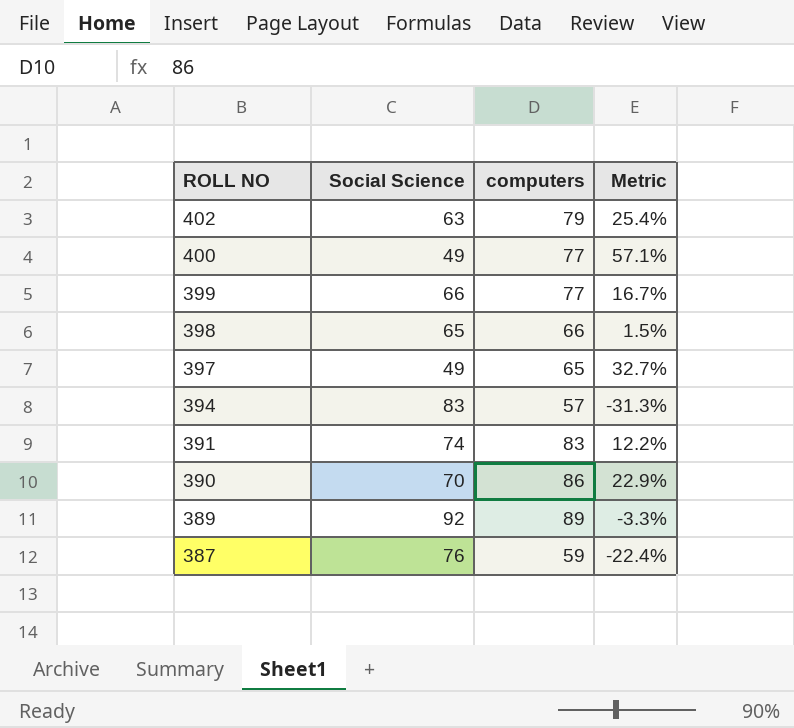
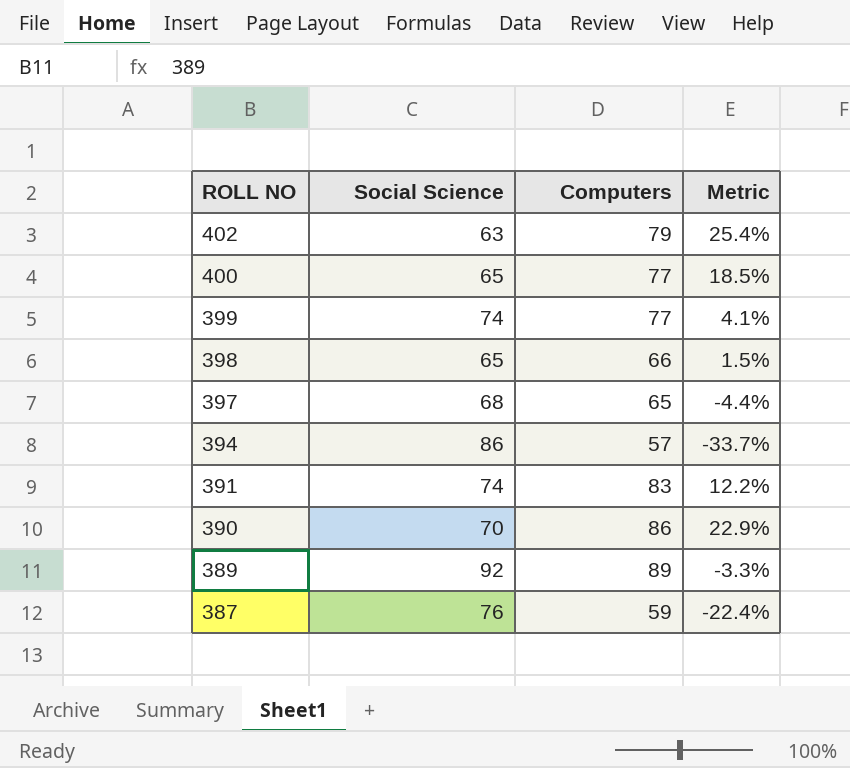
column name: computers -> Computers
400 | Social Science: 49 -> 65
400 | Metric: 57.1% -> 18.5%
399 | Social Science: 66 -> 74
399 | Metric: 16.7% -> 4.1%
397 | Social Science: 49 -> 68
397 | Metric: 32.7% -> -4.4%
394 | Social Science: 83 -> 86
394 | Metric: -31.3% -> -33.7%

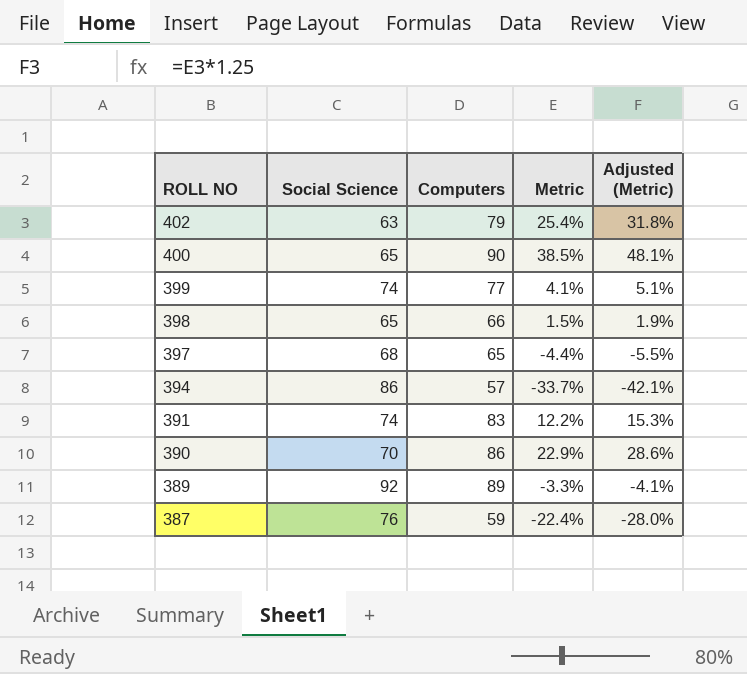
column Adjusted (Metric) | formula: none -> [Metric] * 1.25
400 | Computers: 77 -> 90
400 | Metric: 18.5% -> 38.5%

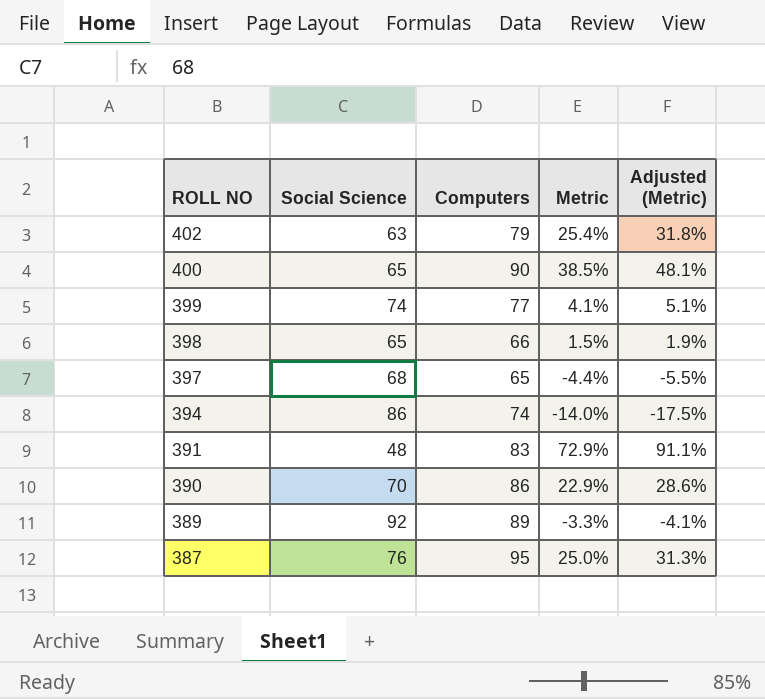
394 | Computers: 57 -> 74
394 | Metric: -33.7% -> -14.0%
394 | Adjusted (Metric): -42.1% -> -17.5%
391 | Social Science: 74 -> 48
391 | Metric: 12.2% -> 72.9%
391 | Adjusted (Metric): 15.3% -> 91.1%
387 | Computers: 59 -> 95
387 | Metric: -22.4% -> 25.0%
387 | Adjusted (Metric): -28.0% -> 31.3%

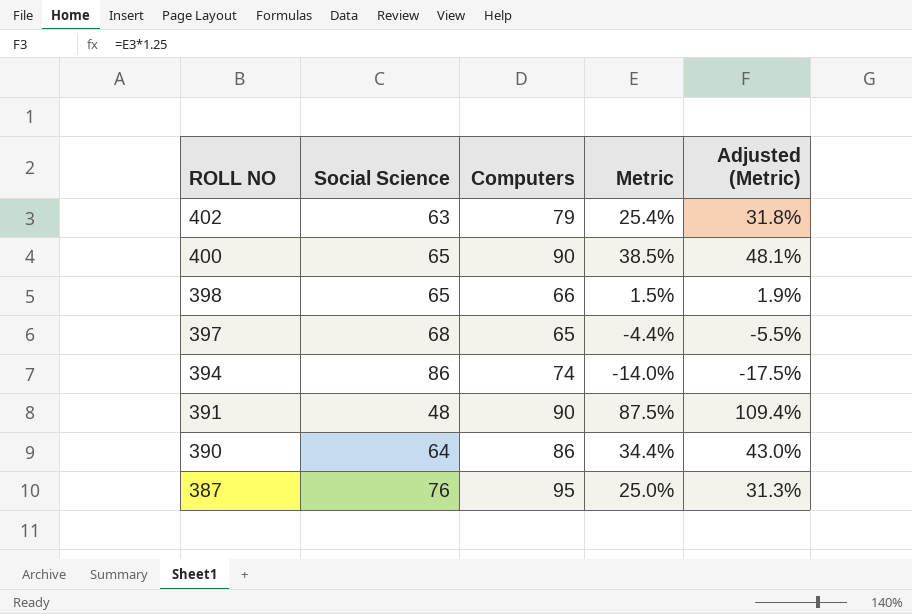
row 399: 74 | 77 | 4.1% | 5.1% -> none
row 389: 92 | 89 | -3.3% | -4.1% -> none
391 | Computers: 83 -> 90
391 | Metric: 72.9% -> 87.5%
391 | Adjusted (Metric): 91.1% -> 109.4%
390 | Social Science: 70 -> 64
390 | Metric: 22.9% -> 34.4%
390 | Adjusted (Metric): 28.6% -> 43.0%

